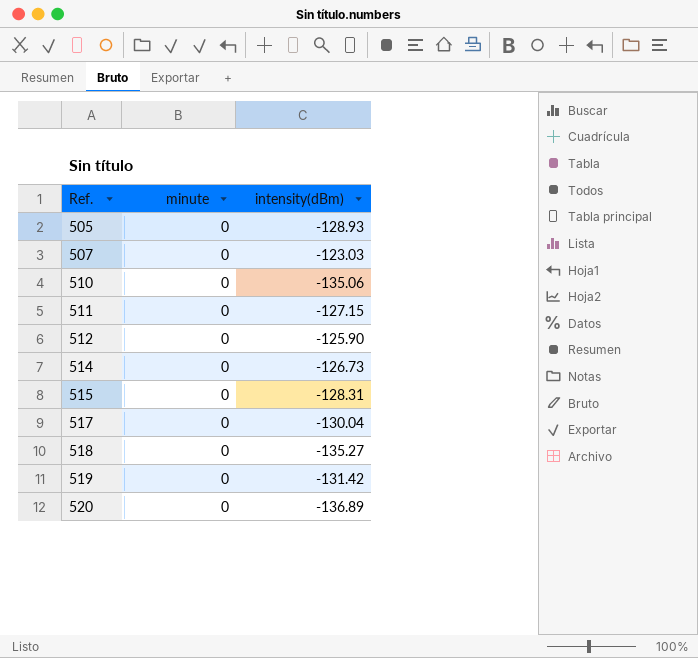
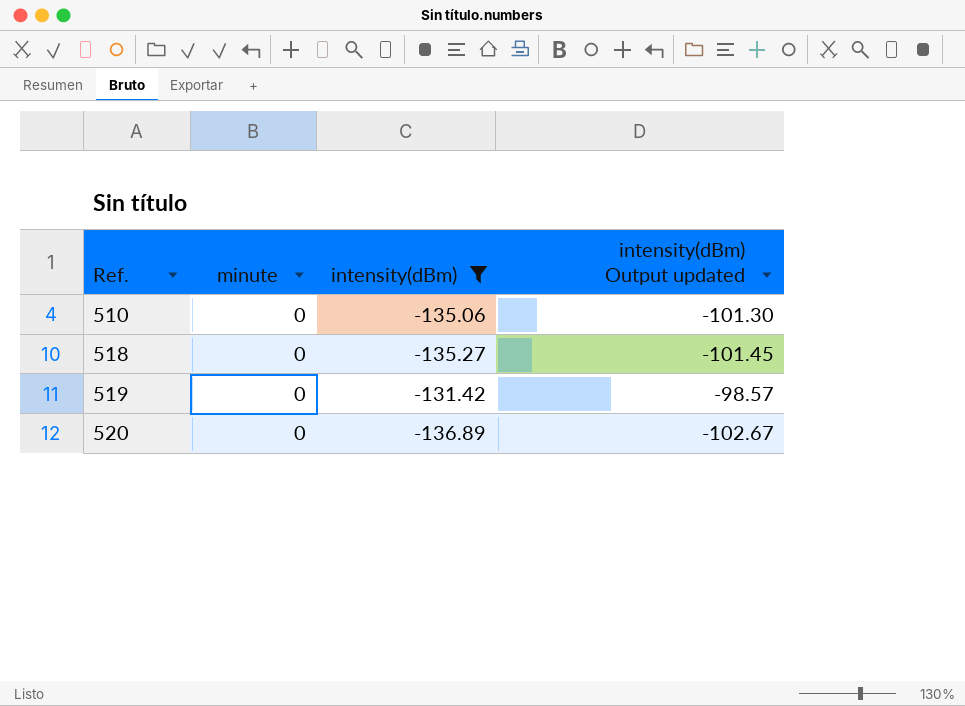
filter: none -> intensity(dBm) <= -131.42
column intensity(dBm) Output updated | formula: none -> [intensity(dBm)] * 0.75

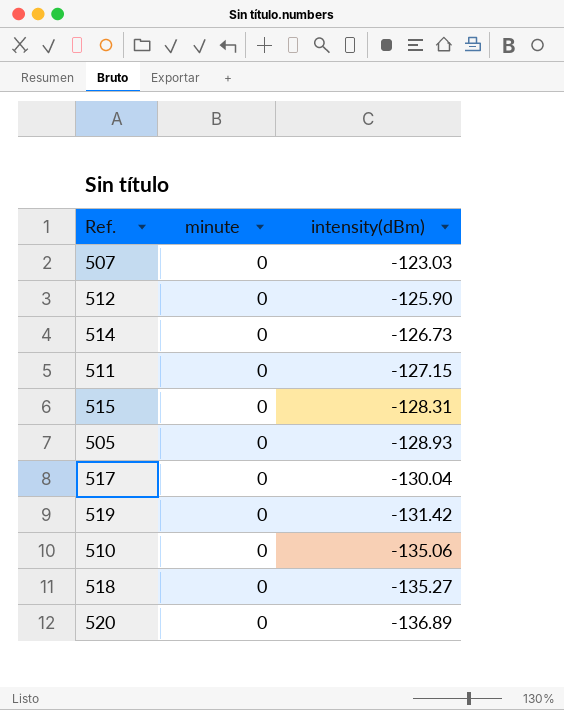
filter: intensity(dBm) <= -131.42 -> none
row order: Ref. ascending -> intensity(dBm) descending
column intensity(dBm) Output updated | formula: [intensity(dBm)] * 0.75 -> none

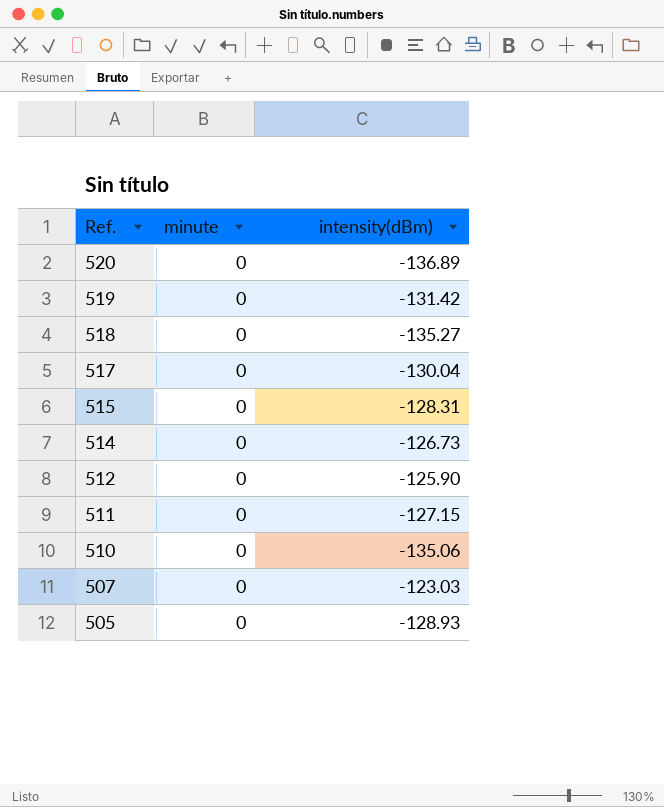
row order: intensity(dBm) descending -> Ref. descending

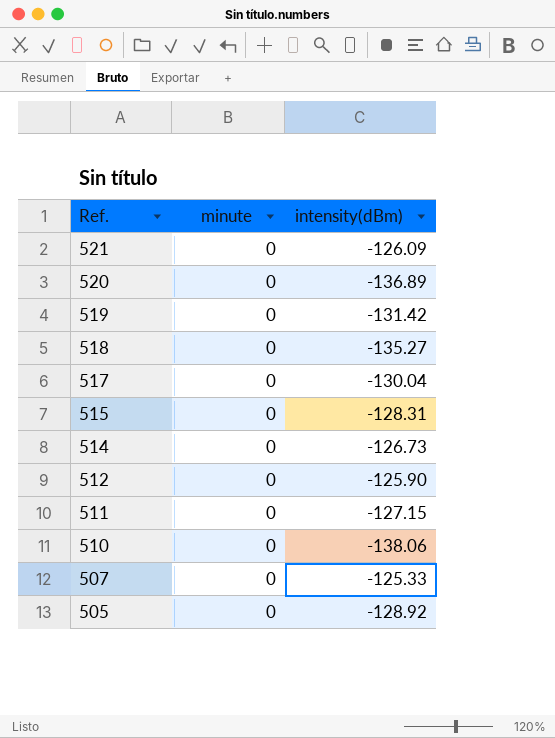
row 521: none -> 0 | -126.09
510 | intensity(dBm): -135.06 -> -138.06
507 | intensity(dBm): -123.03 -> -125.33
505 | intensity(dBm): -128.93 -> -128.92

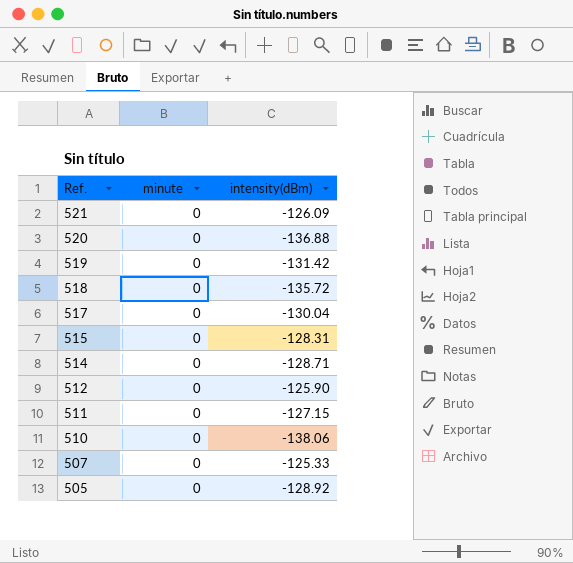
520 | intensity(dBm): -136.89 -> -136.88
518 | intensity(dBm): -135.27 -> -135.72
514 | intensity(dBm): -126.73 -> -128.71

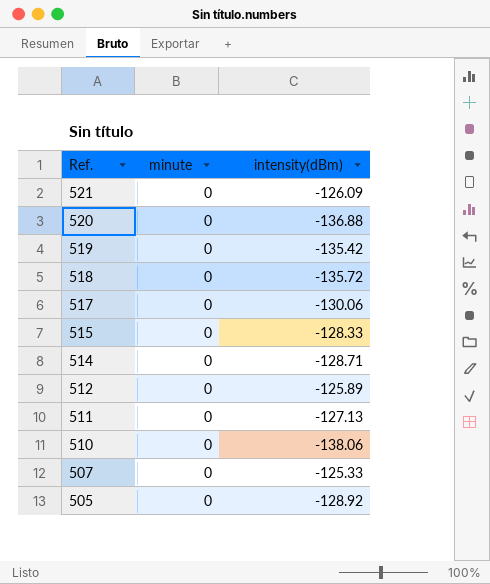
519 | intensity(dBm): -131.42 -> -135.42
517 | intensity(dBm): -130.04 -> -130.06
515 | intensity(dBm): -128.31 -> -128.33
512 | intensity(dBm): -125.90 -> -125.89
511 | intensity(dBm): -127.15 -> -127.13

